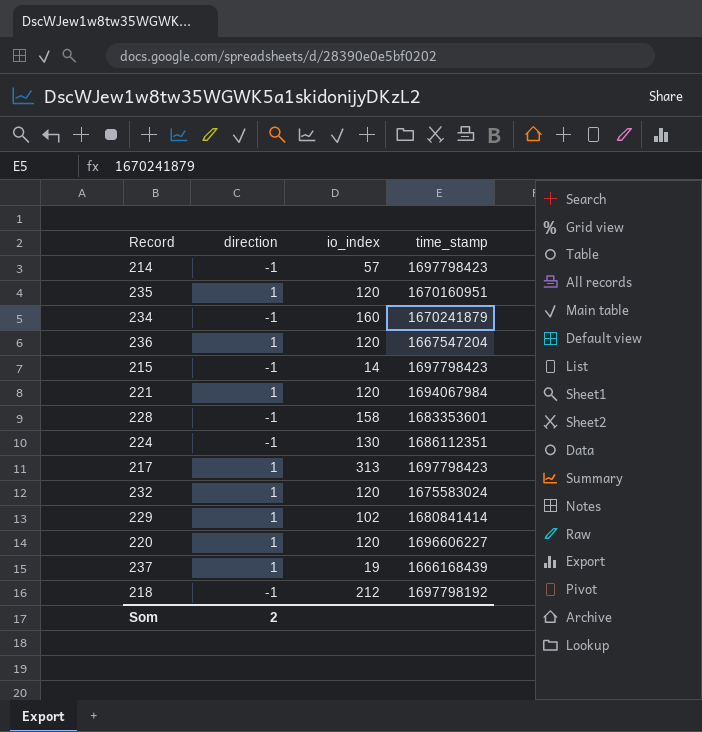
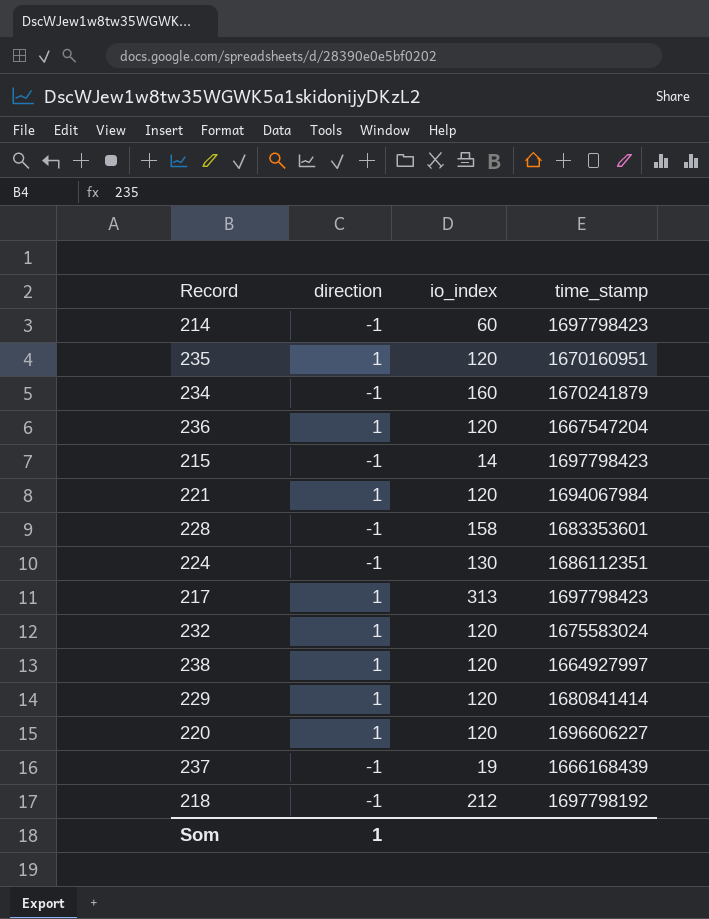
214 | io_index: 57 -> 60
row 238: none -> 1 | 120 | 1664927997
229 | io_index: 102 -> 120
237 | direction: 1 -> -1
Som | direction: 2 -> 1

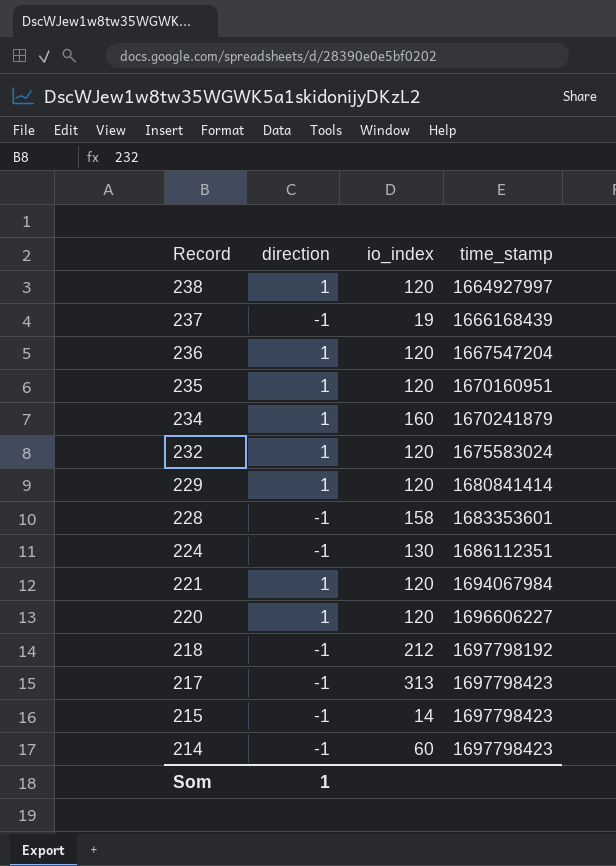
row order: none -> Record descending
234 | direction: -1 -> 1
217 | direction: 1 -> -1

